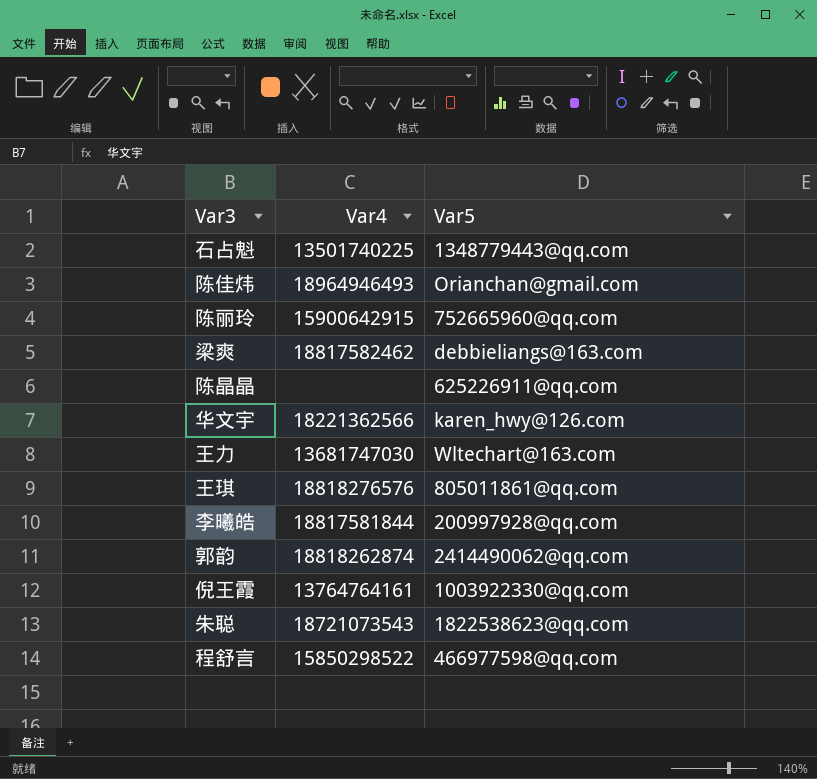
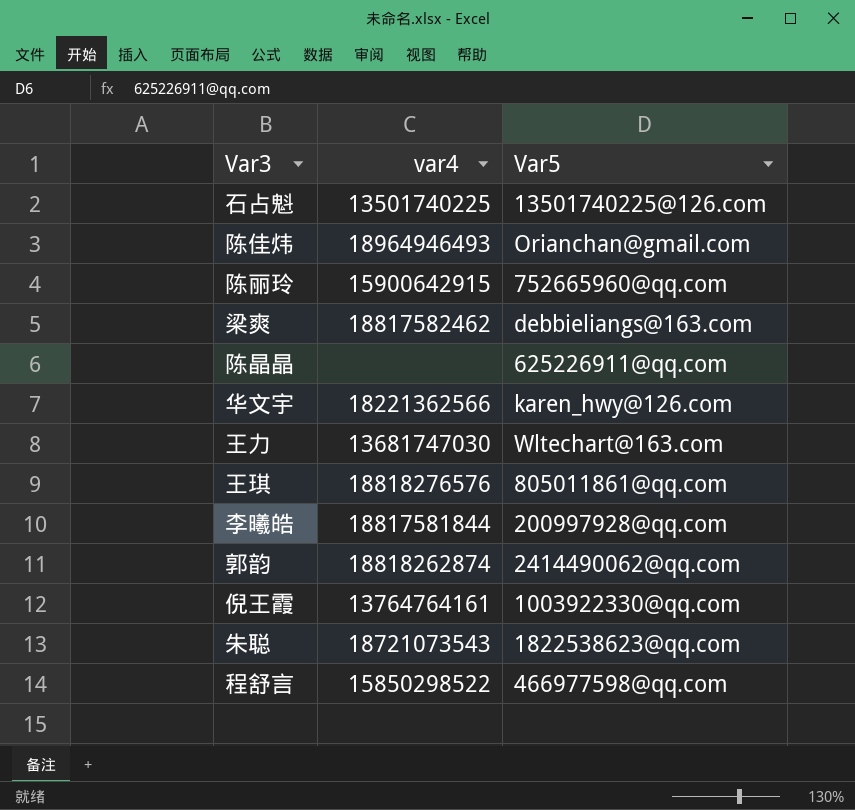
column name: Var4 -> var4
石占魁 | Var5: 1348779443@qq.com -> 13501740225@126.com

